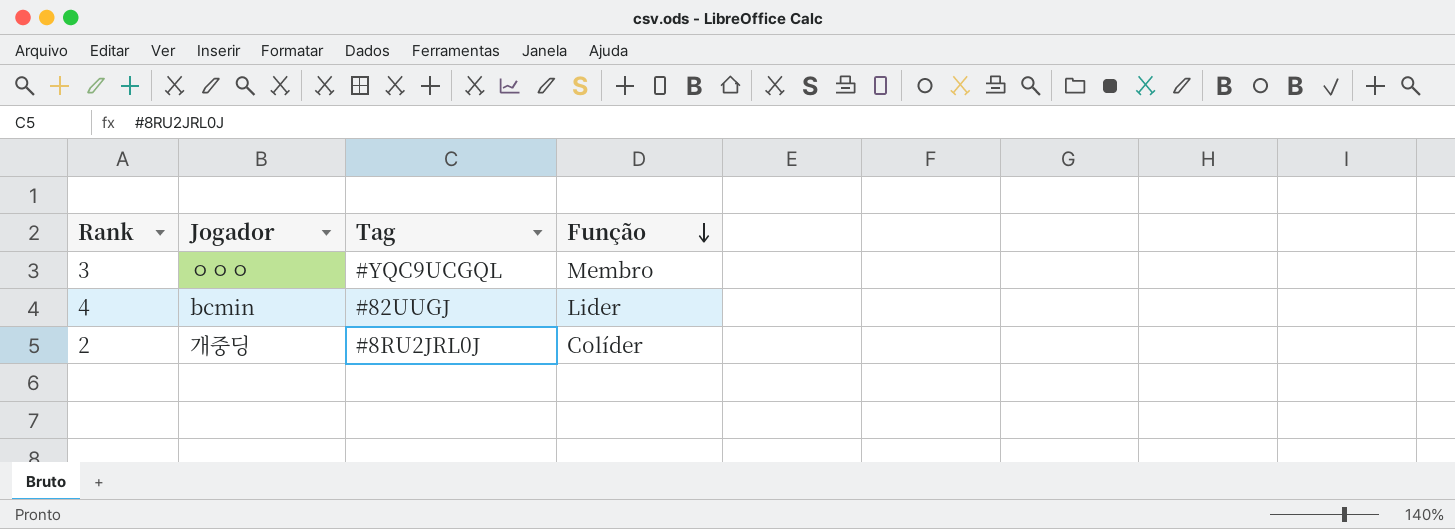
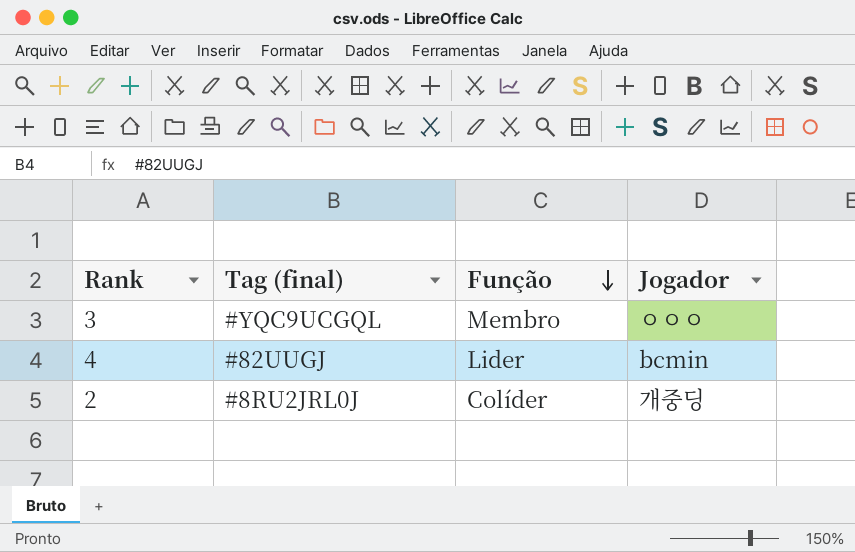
column name: Tag -> Tag (final)
column Jogador | position: 2 -> 4

